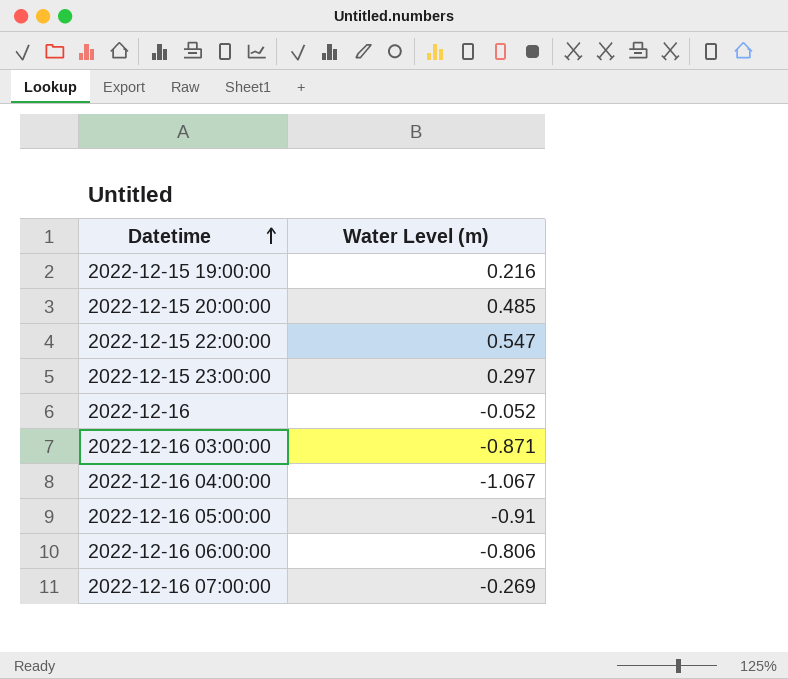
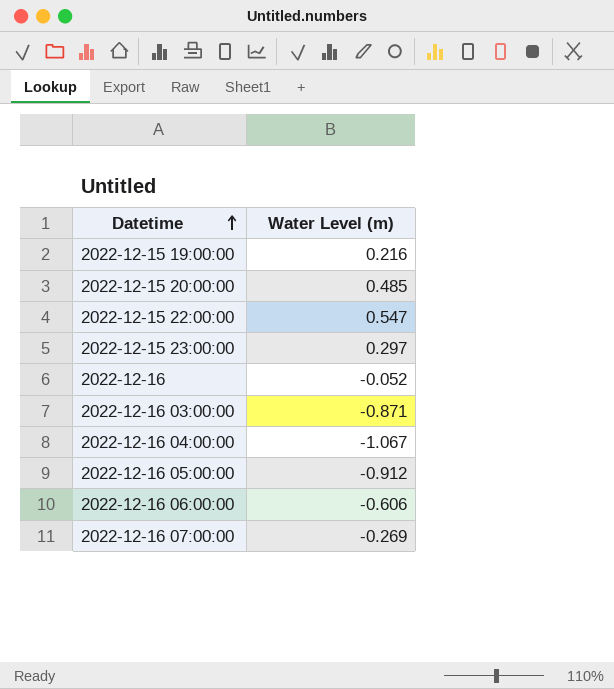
2022-12-16 05:00:00 | Water Level (m): -0.91 -> -0.912
2022-12-16 06:00:00 | Water Level (m): -0.806 -> -0.606

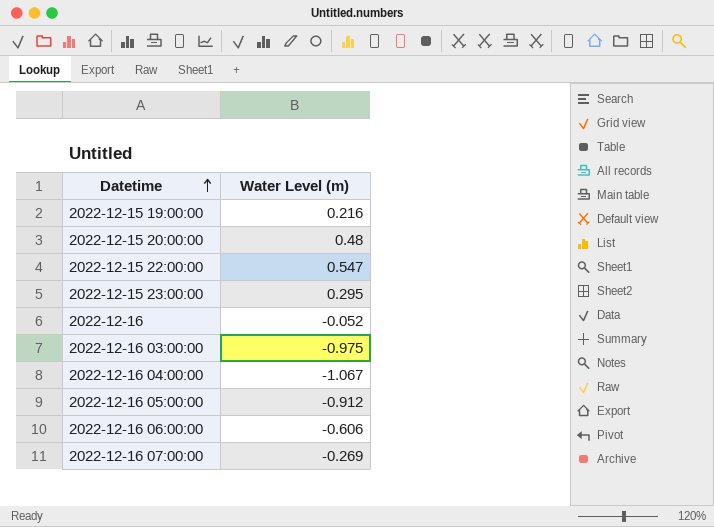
2022-12-15 20:00:00 | Water Level (m): 0.485 -> 0.48
2022-12-15 23:00:00 | Water Level (m): 0.297 -> 0.295
2022-12-16 03:00:00 | Water Level (m): -0.871 -> -0.975

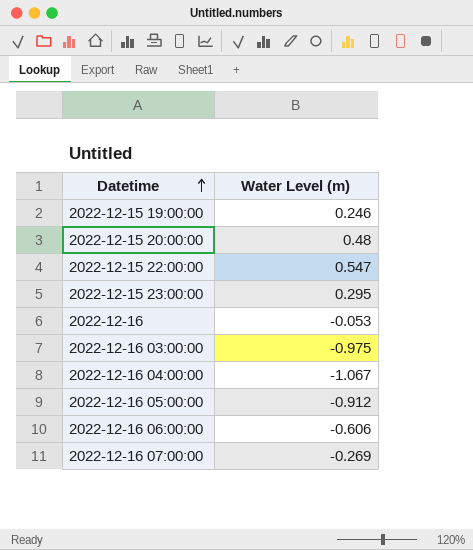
2022-12-15 19:00:00 | Water Level (m): 0.216 -> 0.246
2022-12-16 | Water Level (m): -0.052 -> -0.053

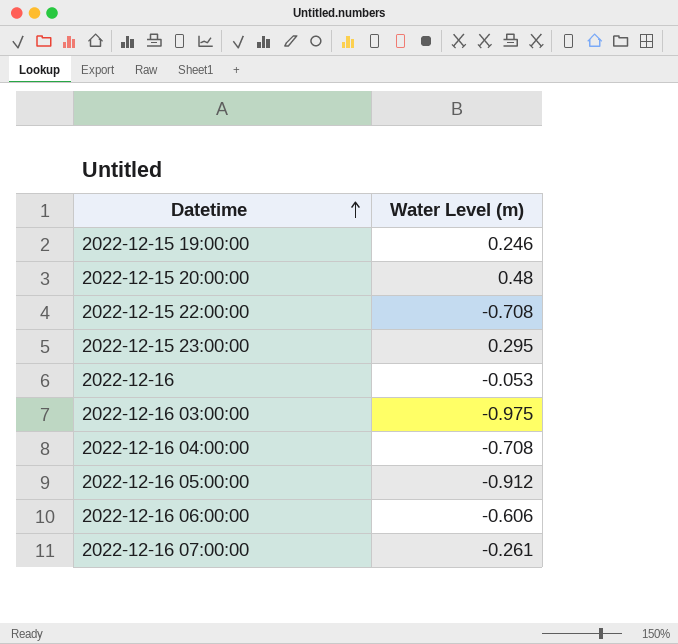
2022-12-15 22:00:00 | Water Level (m): 0.547 -> -0.708
2022-12-16 04:00:00 | Water Level (m): -1.067 -> -0.708
2022-12-16 07:00:00 | Water Level (m): -0.269 -> -0.261

